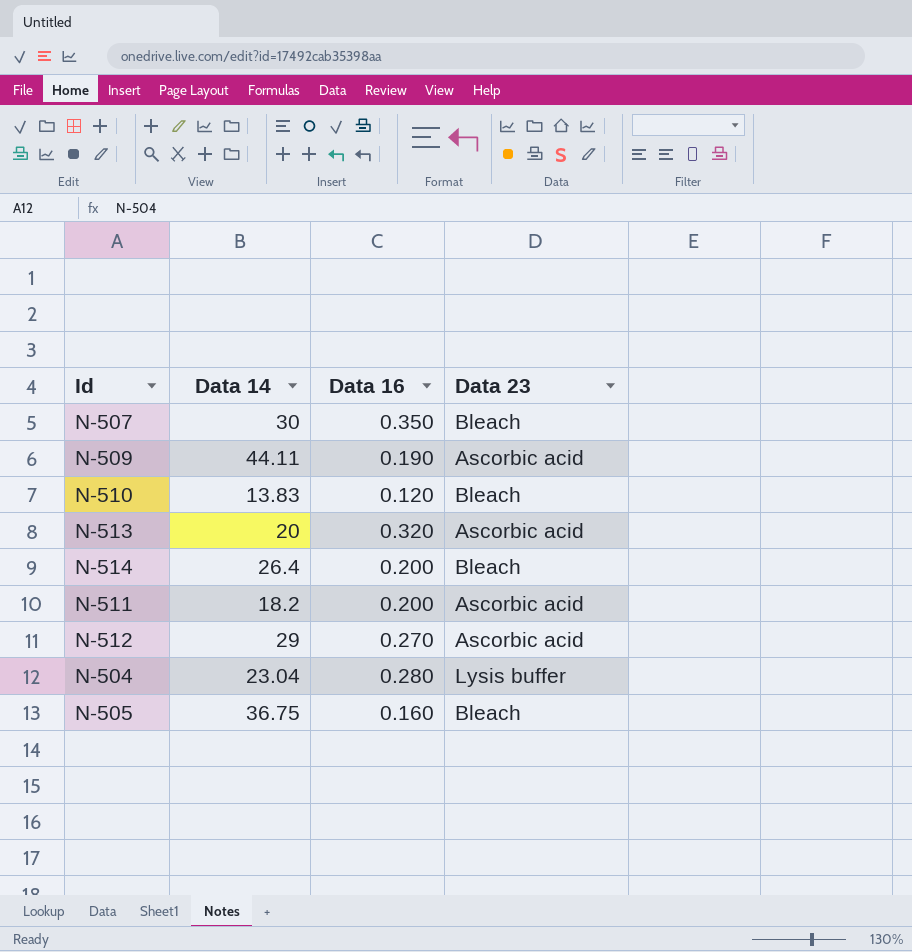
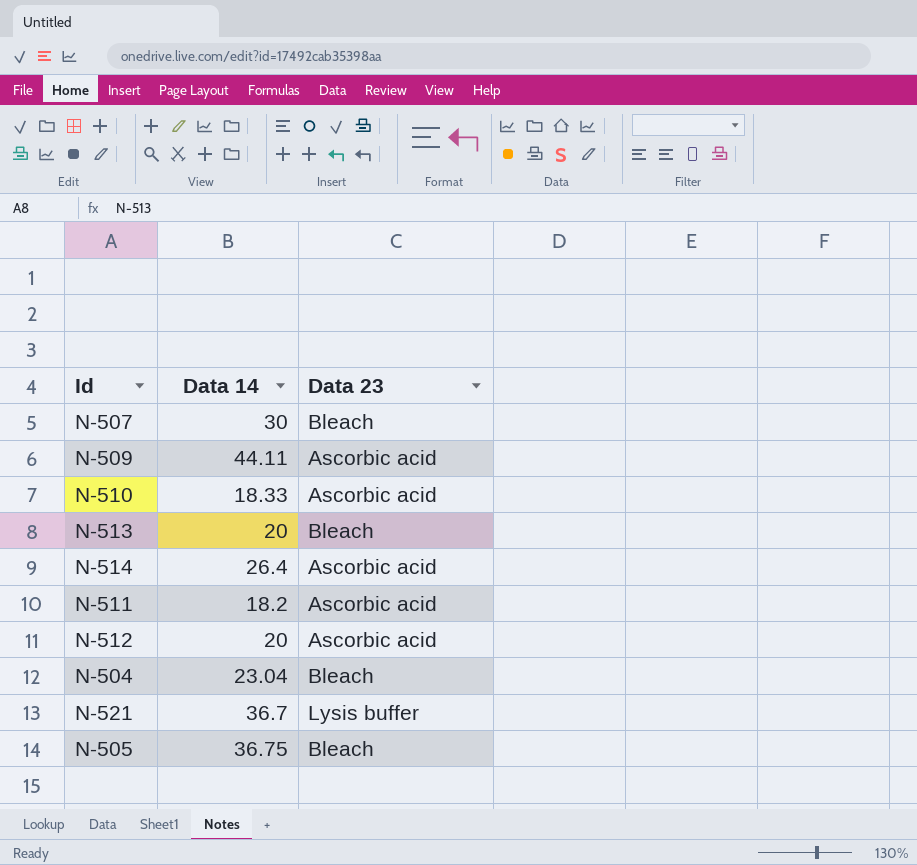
column Data 16 | position: 3 -> none
N-510 | Data 14: 13.83 -> 18.33
N-510 | Data 23: Bleach -> Ascorbic acid
N-513 | Data 23: Ascorbic acid -> Bleach
N-514 | Data 23: Bleach -> Ascorbic acid
N-512 | Data 14: 29 -> 20
N-504 | Data 23: Lysis buffer -> Bleach
row N-521: none -> 36.7 | Lysis buffer

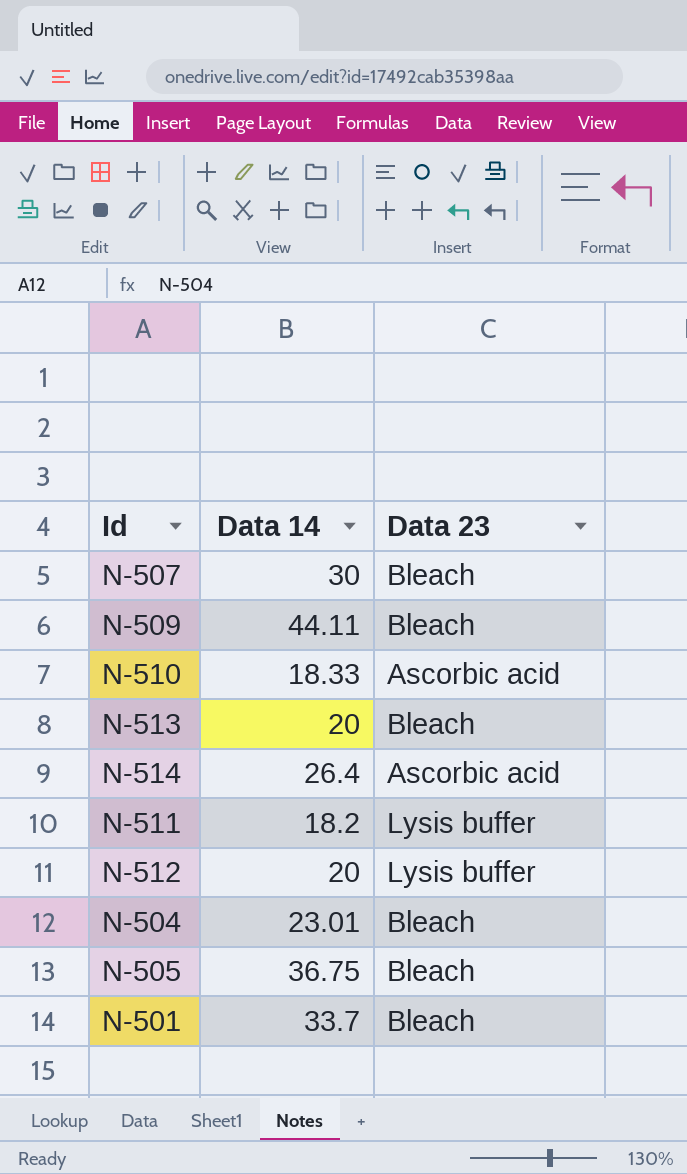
row N-521: 36.7 | Lysis buffer -> none
N-509 | Data 23: Ascorbic acid -> Bleach
N-511 | Data 23: Ascorbic acid -> Lysis buffer
N-512 | Data 23: Ascorbic acid -> Lysis buffer
N-504 | Data 14: 23.04 -> 23.01
row N-501: none -> 33.7 | Bleach

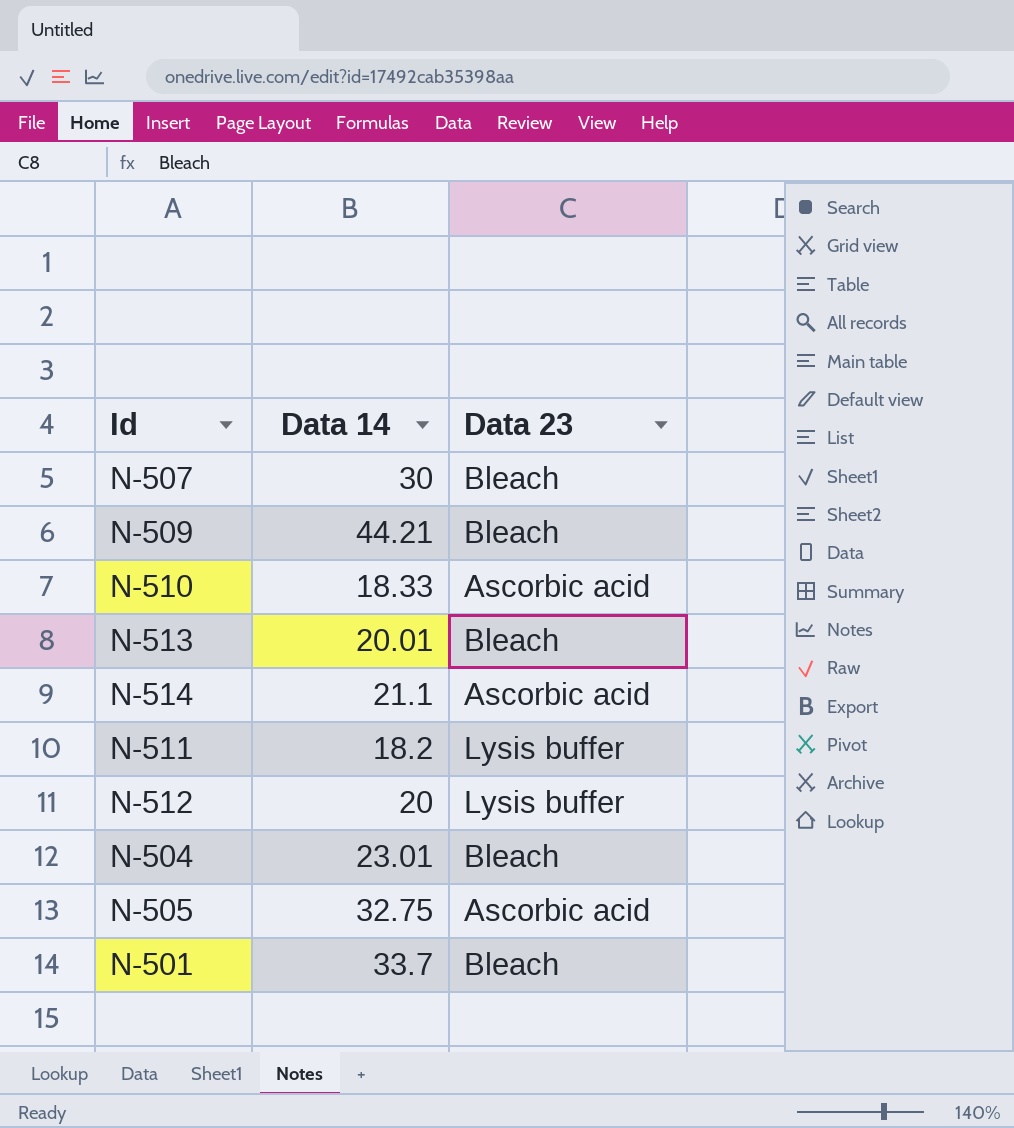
N-509 | Data 14: 44.11 -> 44.21
N-513 | Data 14: 20 -> 20.01
N-514 | Data 14: 26.4 -> 21.1
N-505 | Data 14: 36.75 -> 32.75
N-505 | Data 23: Bleach -> Ascorbic acid

